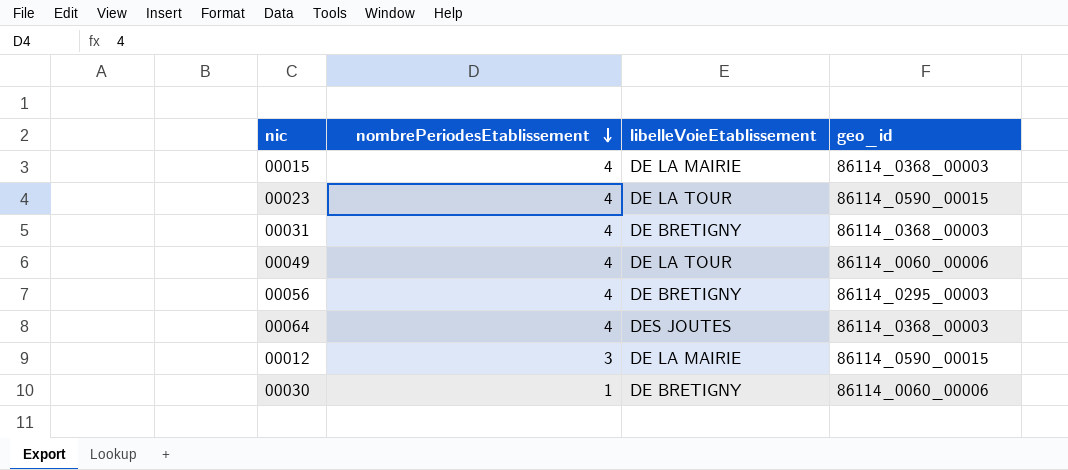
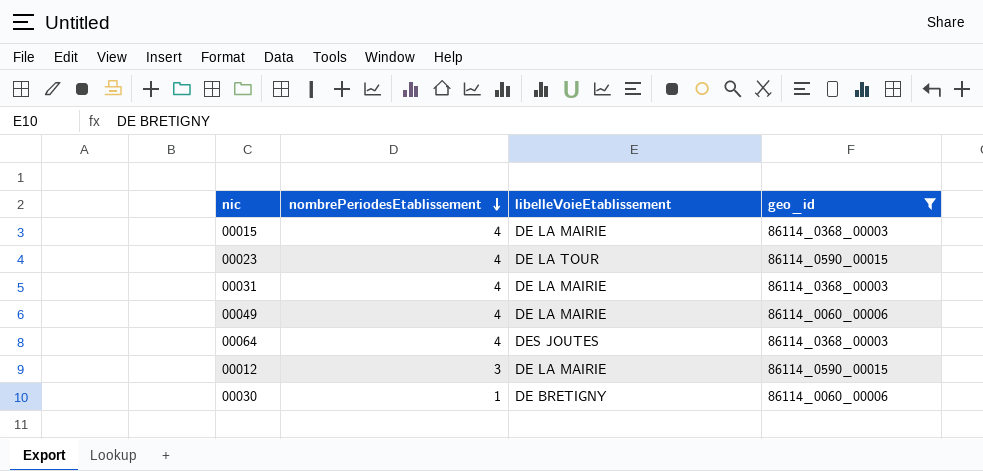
filter: none -> geo_id != 86114_0295_00003
00031 | libelleVoieEtablissement: DE BRETIGNY -> DE LA MAIRIE
00049 | libelleVoieEtablissement: DE LA TOUR -> DE LA MAIRIE

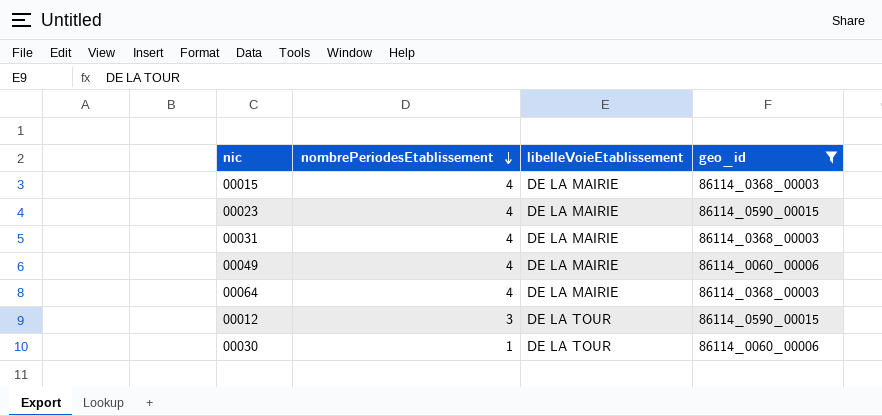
00023 | libelleVoieEtablissement: DE LA TOUR -> DE LA MAIRIE
00064 | libelleVoieEtablissement: DES JOUTES -> DE LA MAIRIE
00012 | libelleVoieEtablissement: DE LA MAIRIE -> DE LA TOUR
00030 | libelleVoieEtablissement: DE BRETIGNY -> DE LA TOUR

